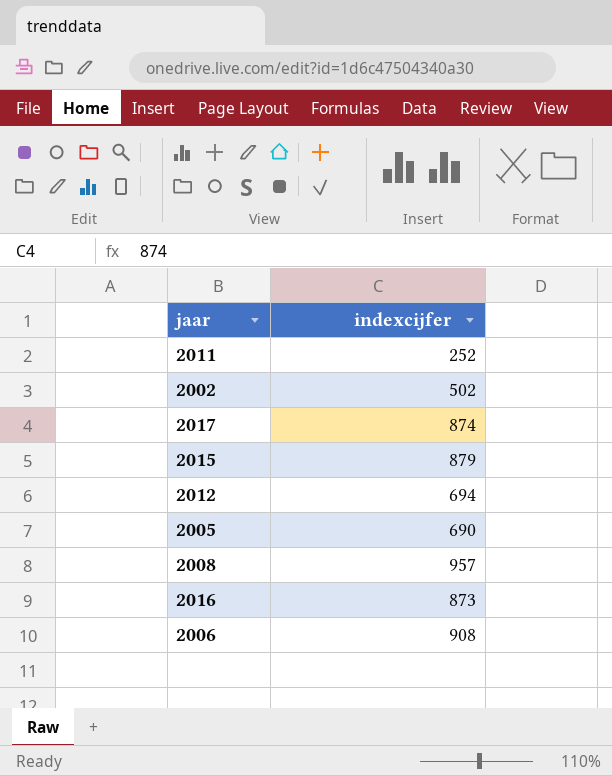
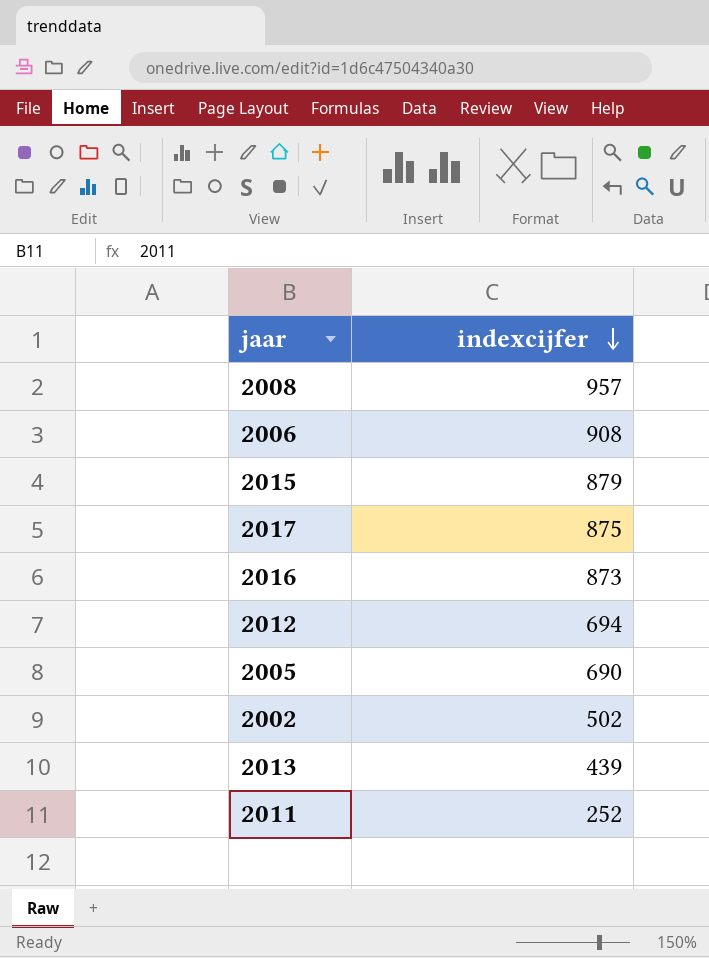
row order: none -> indexcijfer descending
2017 | indexcijfer: 874 -> 875
row 2013: none -> 439

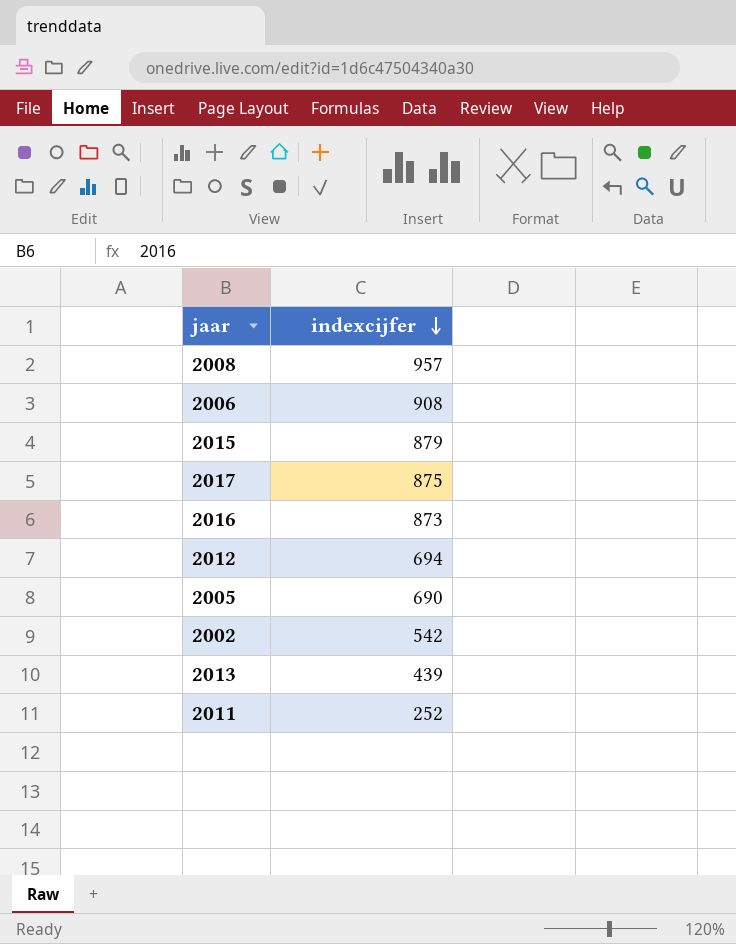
2002 | indexcijfer: 502 -> 542

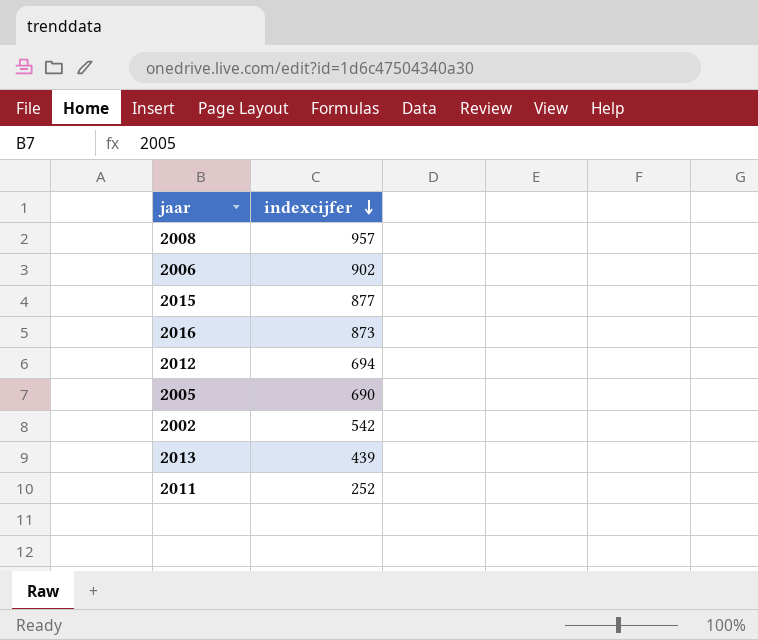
row 2017: 875 -> none
2006 | indexcijfer: 908 -> 902
2015 | indexcijfer: 879 -> 877

